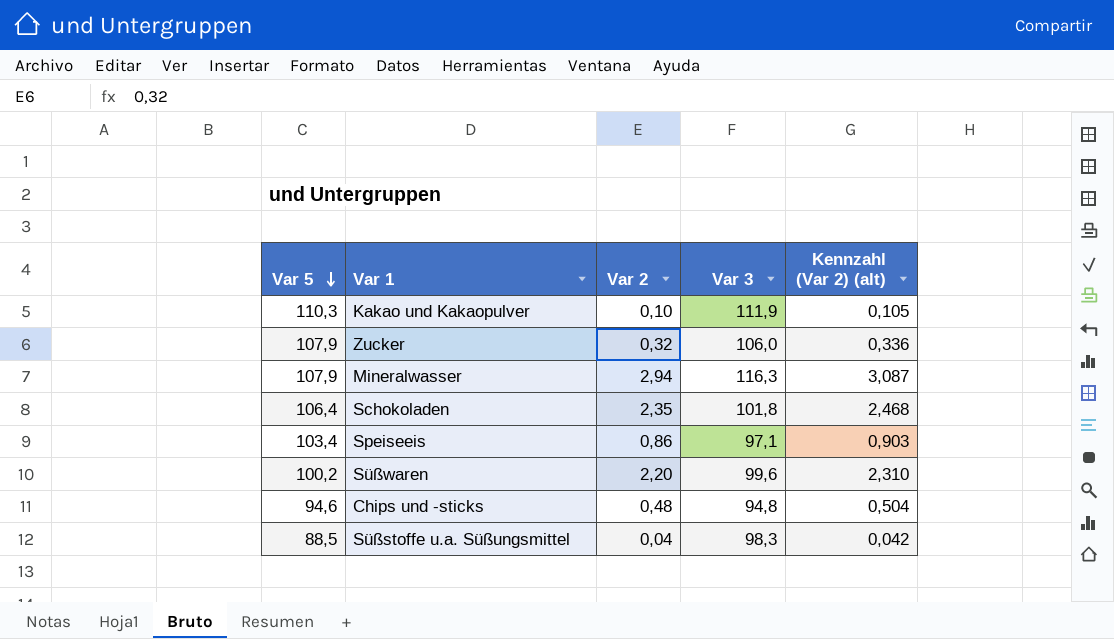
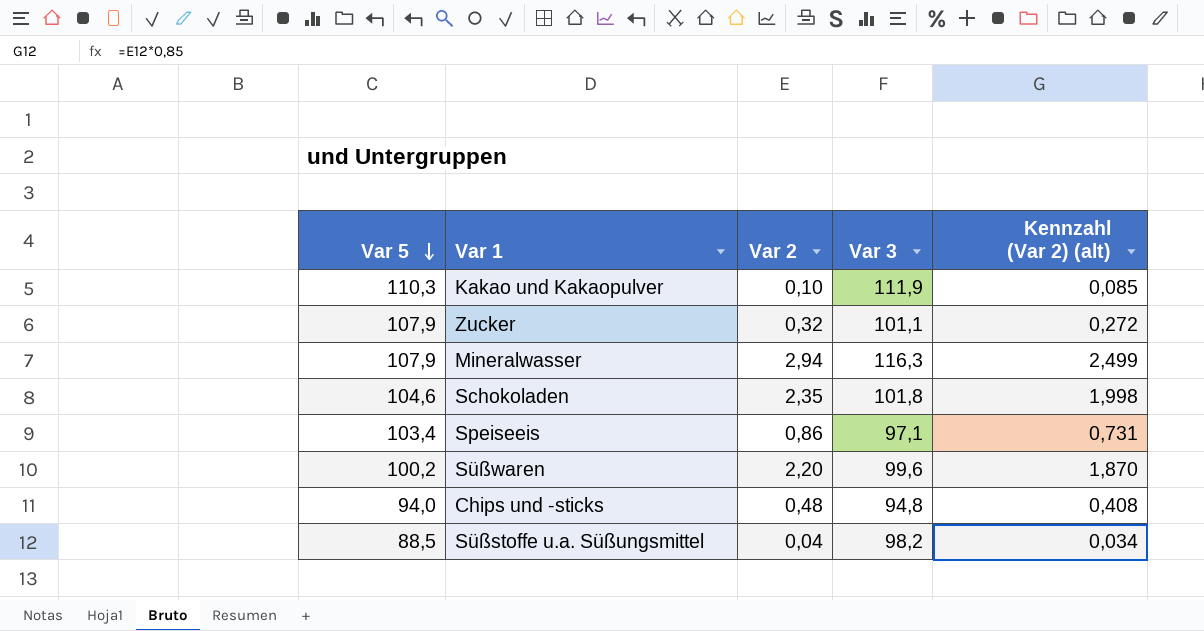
column Kennzahl (Var 2) (alt) | formula: [Var 2] * 1,05 -> [Var 2] * 0,85
Zucker | Var 3: 106,0 -> 101,1
Schokoladen | Var 5: 106,4 -> 104,6
Chips und -sticks | Var 5: 94,6 -> 94,0
Süßstoffe u.a. Süßungsmittel | Var 3: 98,3 -> 98,2

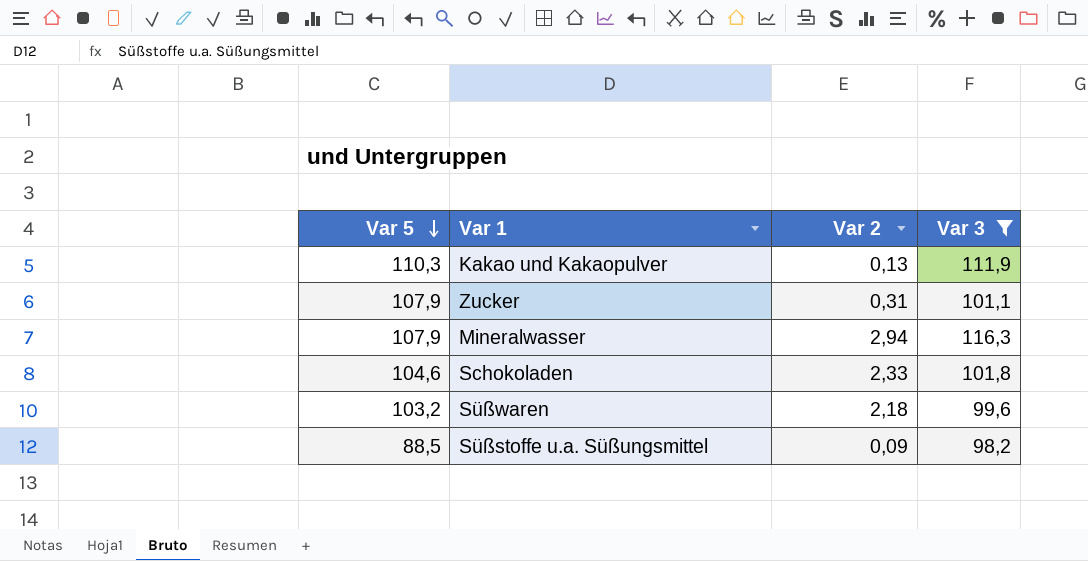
filter: none -> Var 3 >= 98,2
column Kennzahl (Var 2) (alt) | formula: [Var 2] * 0,85 -> none
Kakao und Kakaopulver | Var 2: 0,10 -> 0,13
Zucker | Var 2: 0,32 -> 0,31
Schokoladen | Var 2: 2,35 -> 2,33
Süßwaren | Var 5: 100,2 -> 103,2
Süßwaren | Var 2: 2,20 -> 2,18
Süßstoffe u.a. Süßungsmittel | Var 2: 0,04 -> 0,09

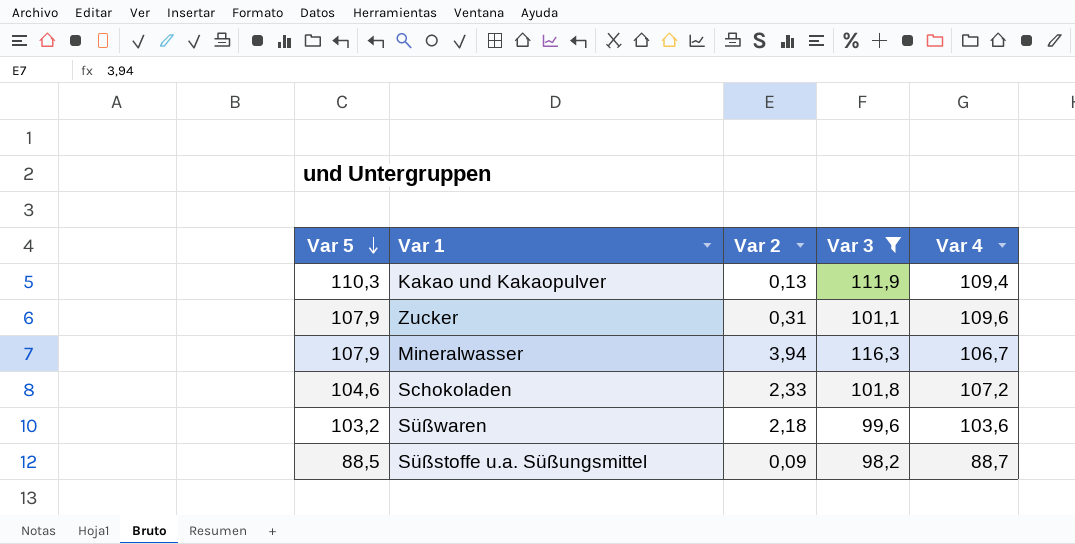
column Var 4 | position: none -> 5
Mineralwasser | Var 2: 2,94 -> 3,94

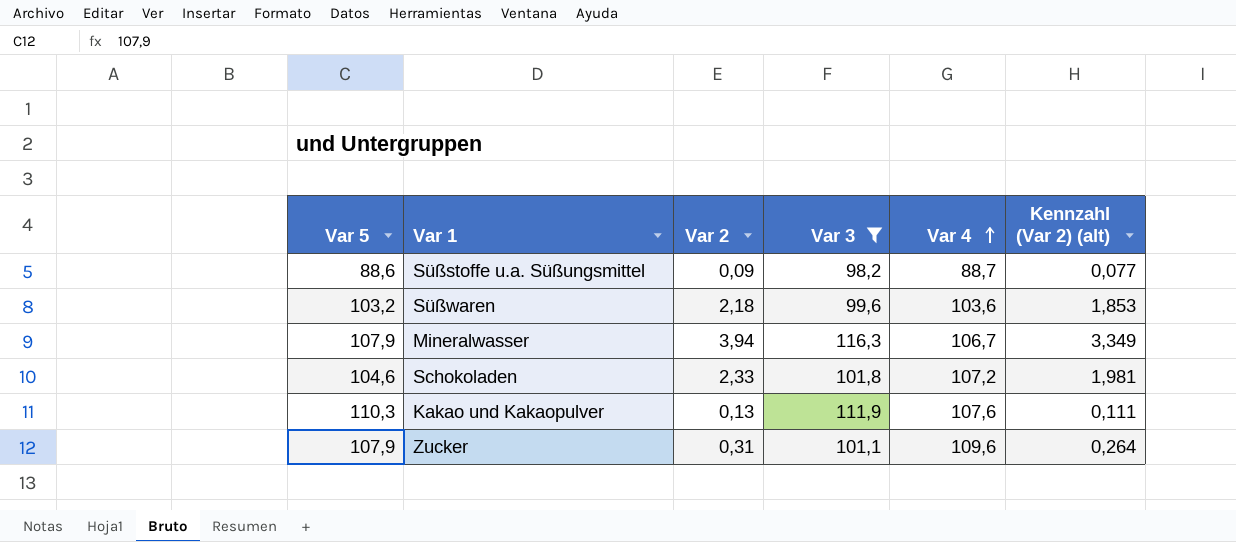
row order: Var 5 descending -> Var 4 ascending
column Kennzahl (Var 2) (alt) | formula: none -> [Var 2] * 0,85
Süßstoffe u.a. Süßungsmittel | Var 5: 88,5 -> 88,6
Kakao und Kakaopulver | Var 4: 109,4 -> 107,6

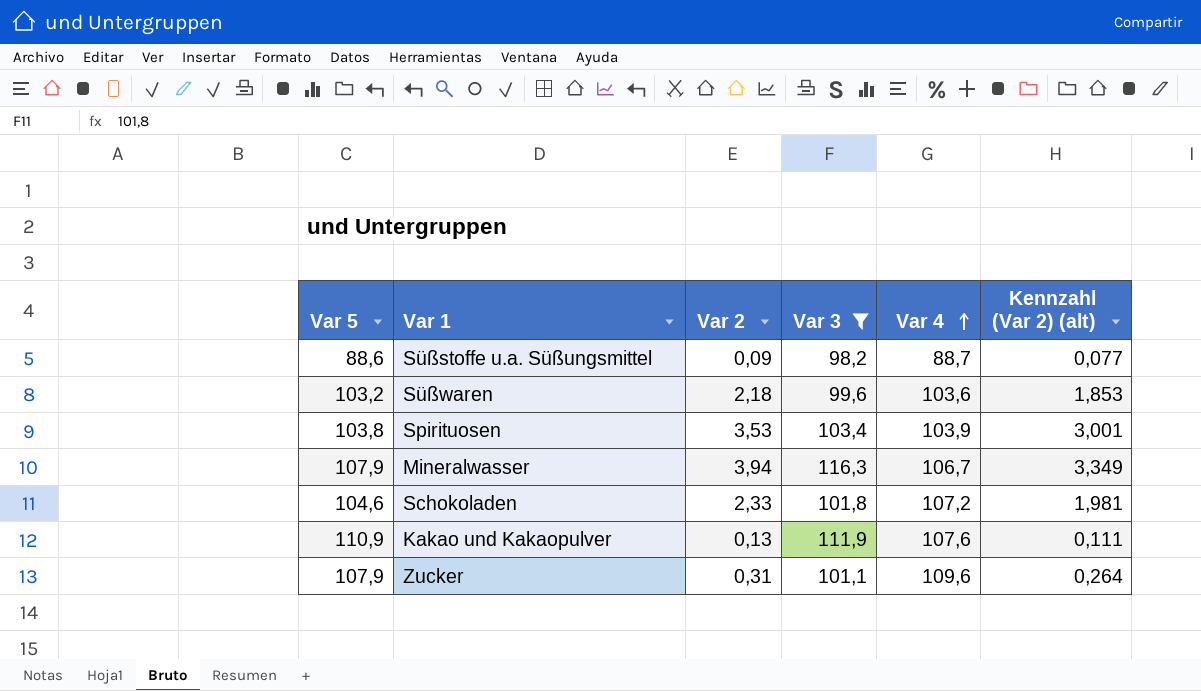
row Spirituosen: none -> 103,8 | 3,53 | 103,4 | 103,9 | 3,001
Kakao und Kakaopulver | Var 5: 110,3 -> 110,9

